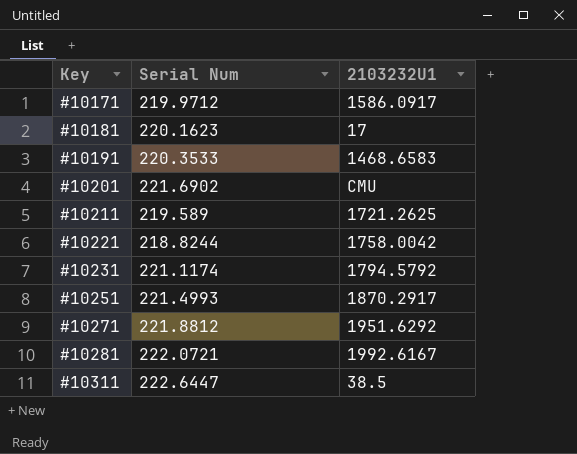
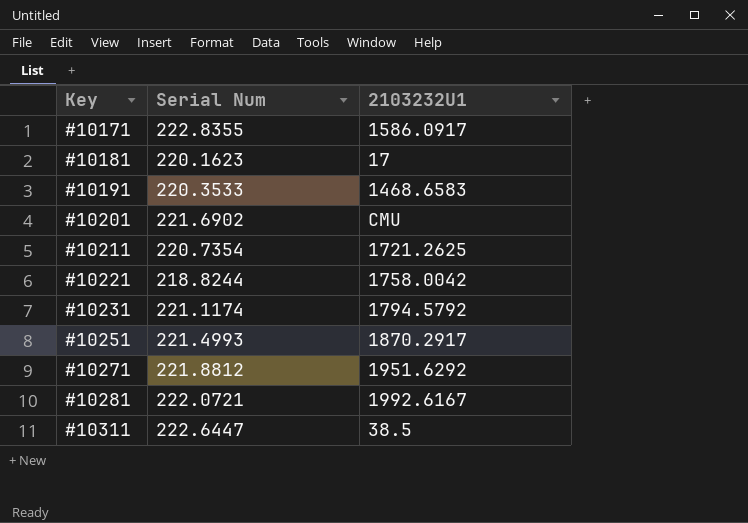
#10171 | Serial Num: 219.9712 -> 222.8355
#10211 | Serial Num: 219.589 -> 220.7354

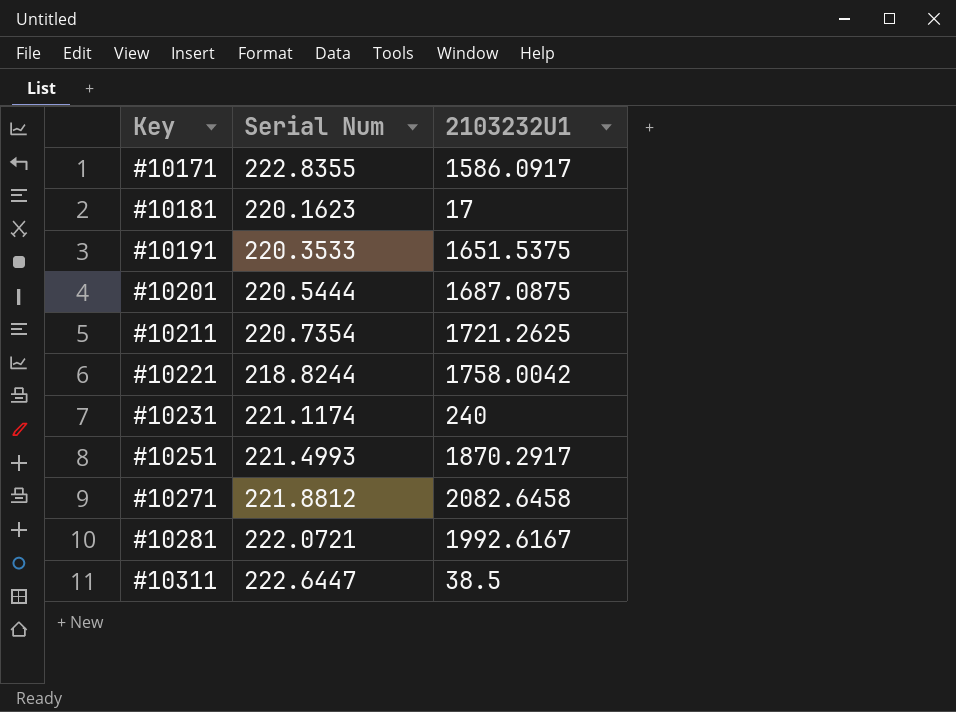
#10191 | 2103232U1: 1468.6583 -> 1651.5375
#10201 | Serial Num: 221.6902 -> 220.5444
#10201 | 2103232U1: CMU -> 1687.0875
#10231 | 2103232U1: 1794.5792 -> 240
#10271 | 2103232U1: 1951.6292 -> 2082.6458

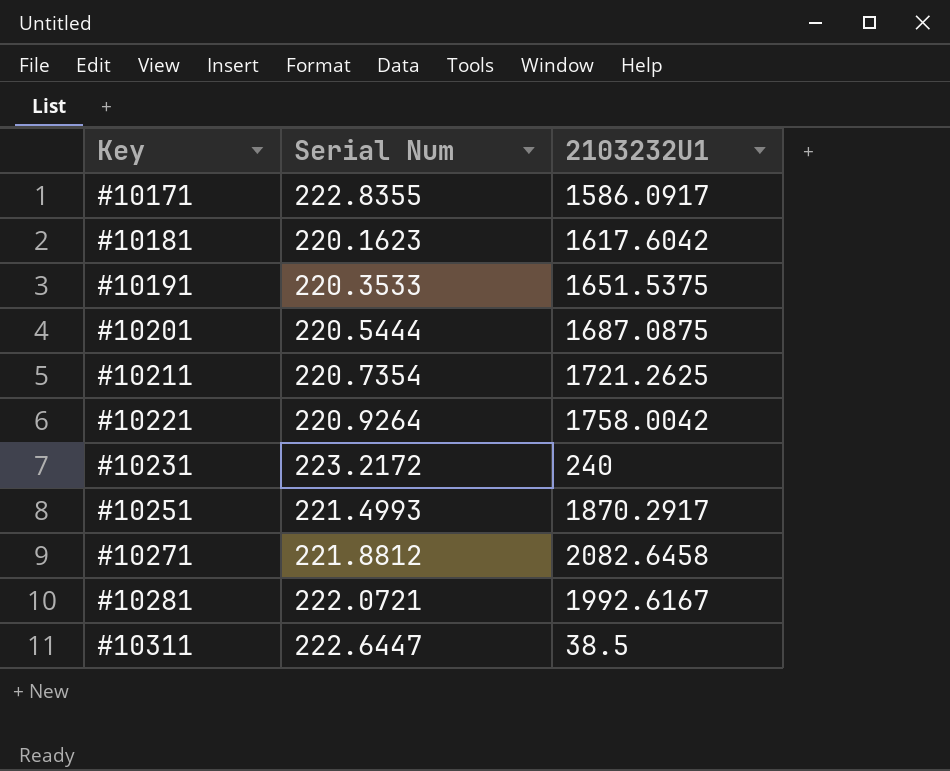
#10181 | 2103232U1: 17 -> 1617.6042
#10221 | Serial Num: 218.8244 -> 220.9264
#10231 | Serial Num: 221.1174 -> 223.2172

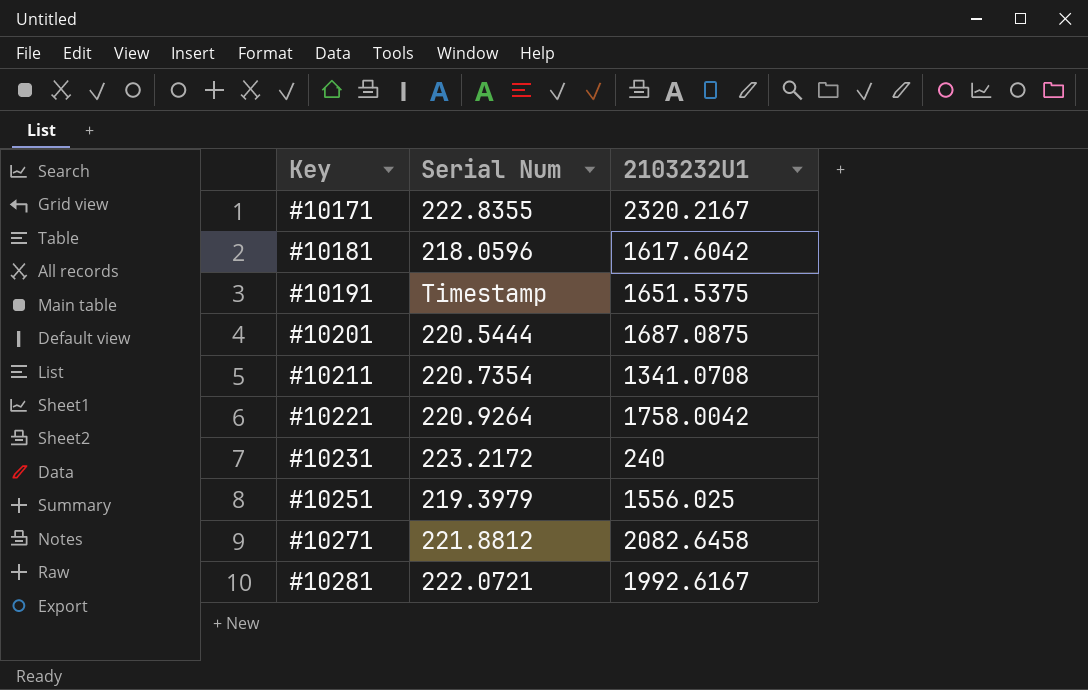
row #10311: 222.6447 | 38.5 -> none
#10171 | 2103232U1: 1586.0917 -> 2320.2167
#10181 | Serial Num: 220.1623 -> 218.0596
#10191 | Serial Num: 220.3533 -> Timestamp
#10211 | 2103232U1: 1721.2625 -> 1341.0708
#10251 | Serial Num: 221.4993 -> 219.3979
#10251 | 2103232U1: 1870.2917 -> 1556.025

